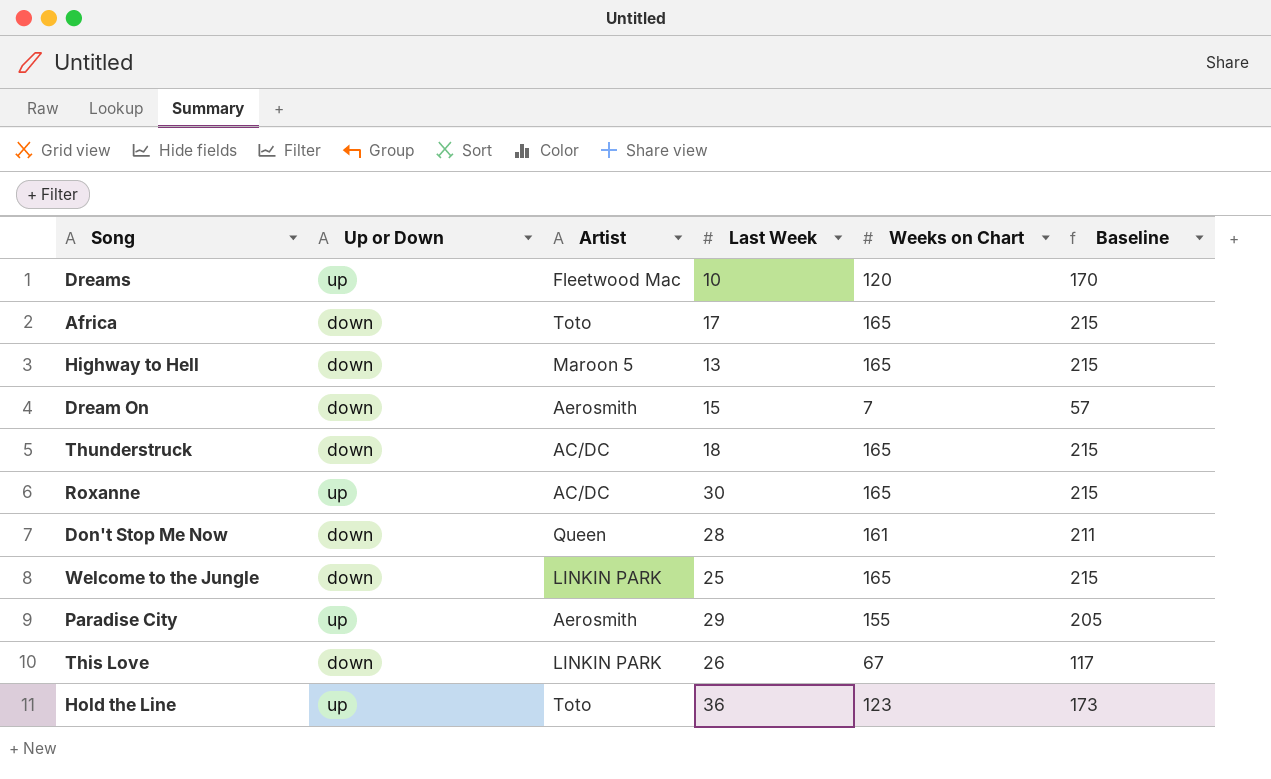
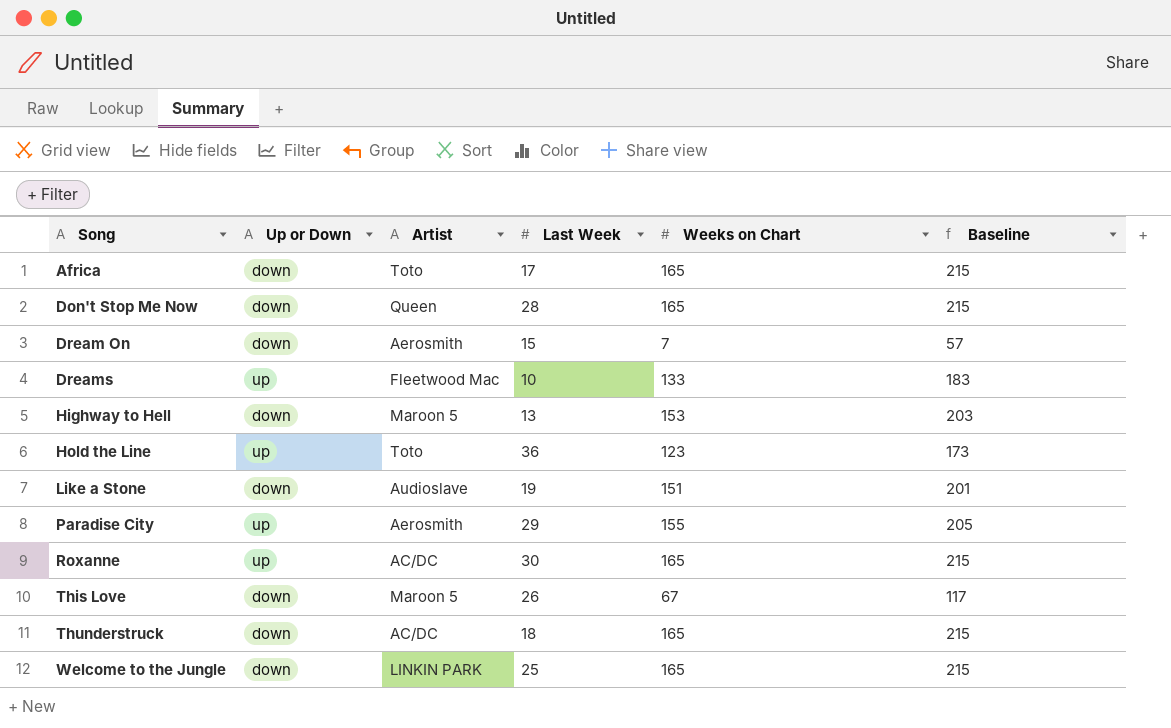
row order: none -> Song ascending
Don't Stop Me Now | Weeks on Chart: 161 -> 165
Don't Stop Me Now | Baseline: 211 -> 215
Dreams | Weeks on Chart: 120 -> 133
Dreams | Baseline: 170 -> 183
Highway to Hell | Weeks on Chart: 165 -> 153
Highway to Hell | Baseline: 215 -> 203
row Like a Stone: none -> down | Audioslave | 19 | 151 | 201
This Love | Artist: LINKIN PARK -> Maroon 5

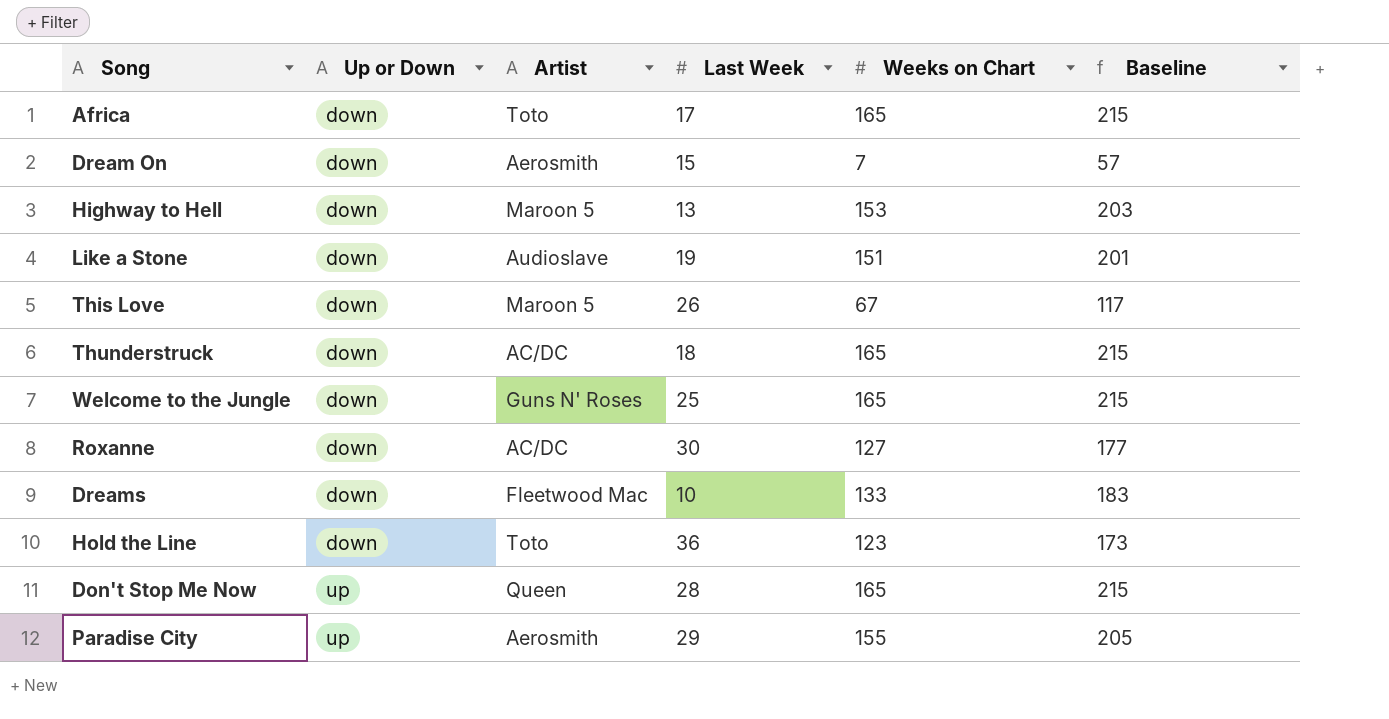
row order: Song ascending -> Up or Down ascending
Welcome to the Jungle | Artist: LINKIN PARK -> Guns N' Roses
Roxanne | Up or Down: up -> down
Roxanne | Weeks on Chart: 165 -> 127
Roxanne | Baseline: 215 -> 177
Dreams | Up or Down: up -> down
Hold the Line | Up or Down: up -> down
Don't Stop Me Now | Up or Down: down -> up

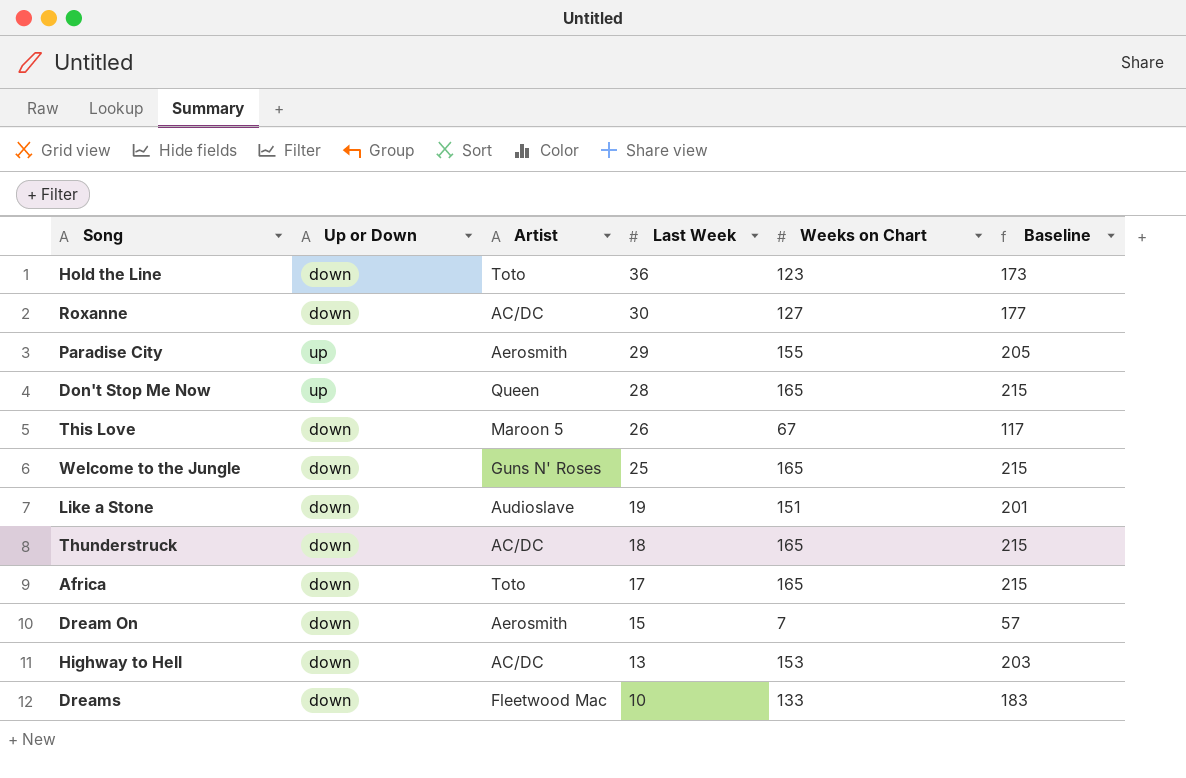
row order: Up or Down ascending -> Last Week descending
Highway to Hell | Artist: Maroon 5 -> AC/DC

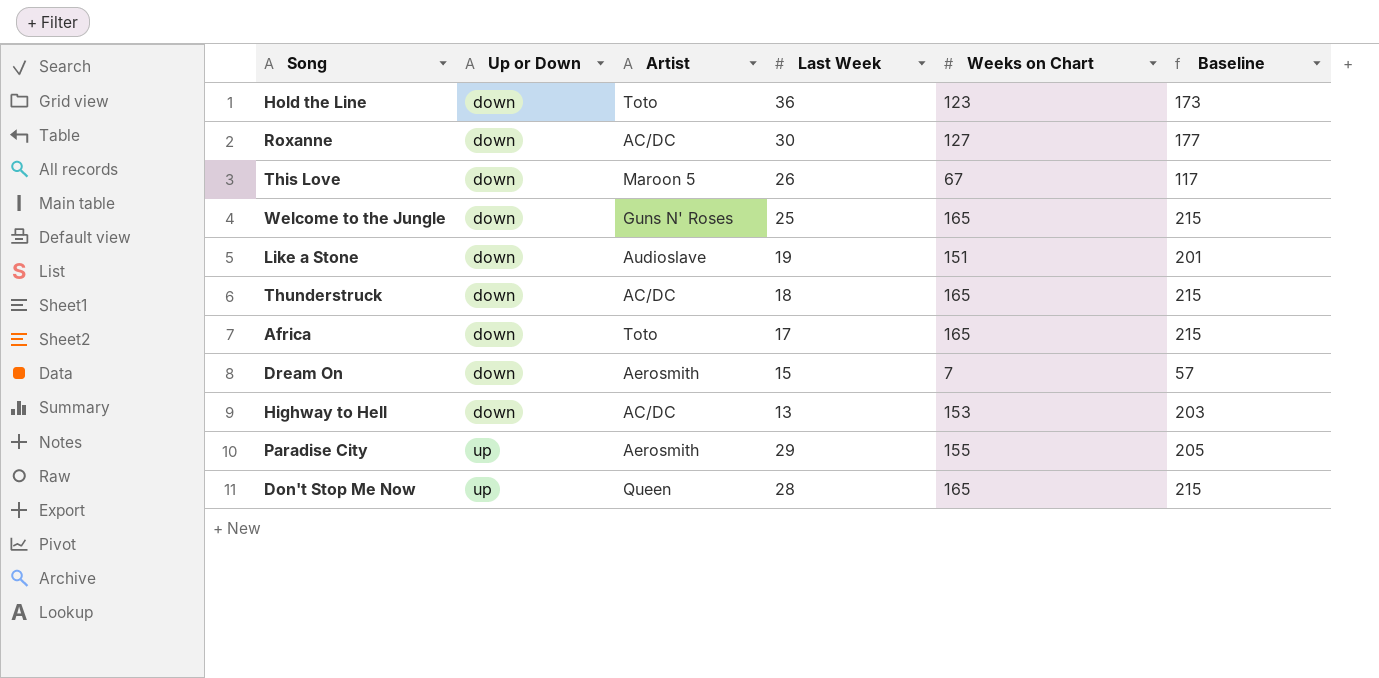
row order: Last Week descending -> Up or Down ascending
row Dreams: down | Fleetwood Mac | 10 | 133 | 183 -> none

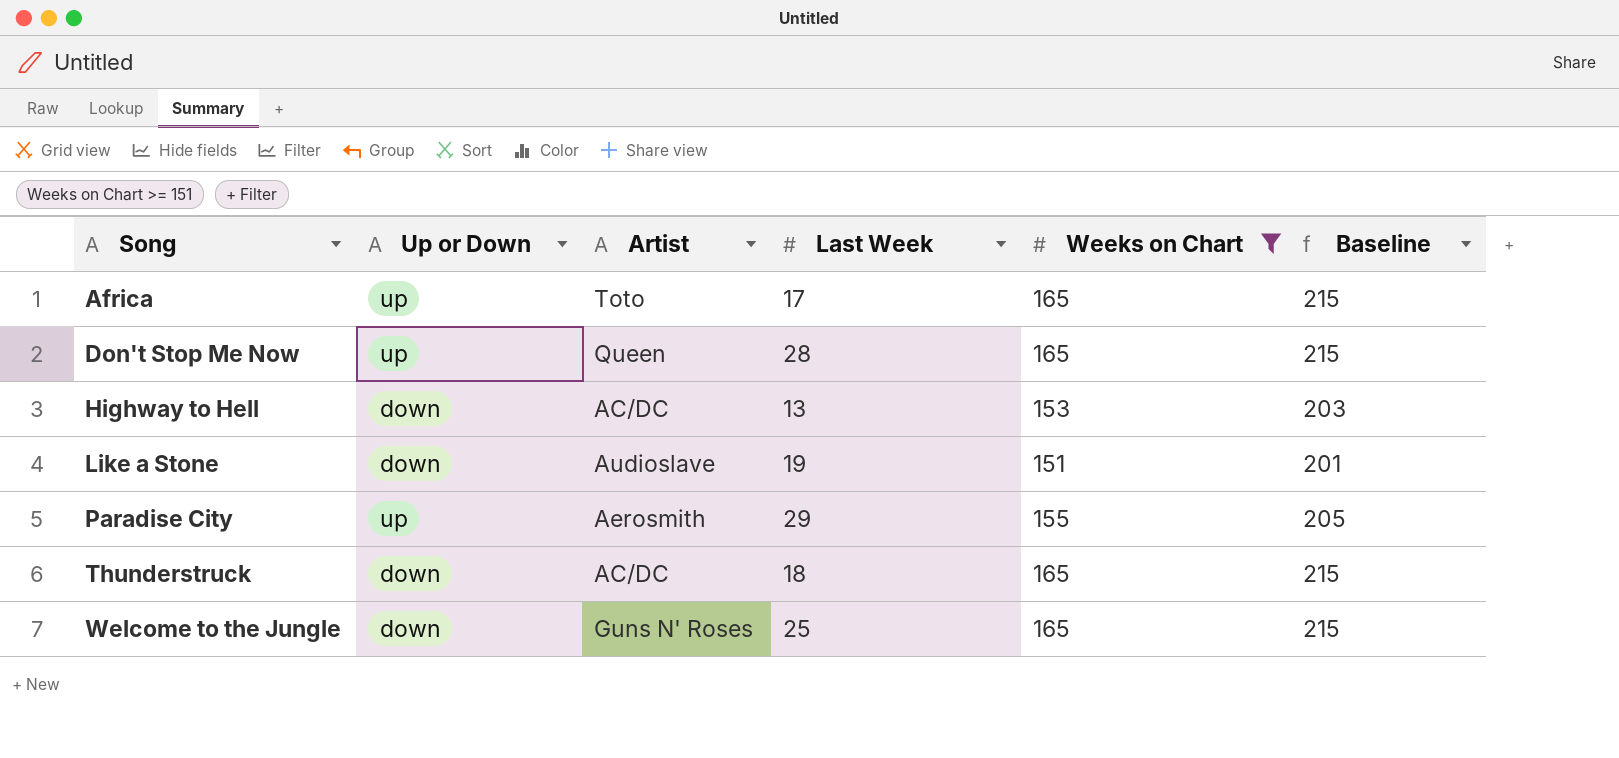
filter: none -> Weeks on Chart >= 151
row order: Up or Down ascending -> Song ascending
Africa | Up or Down: down -> up

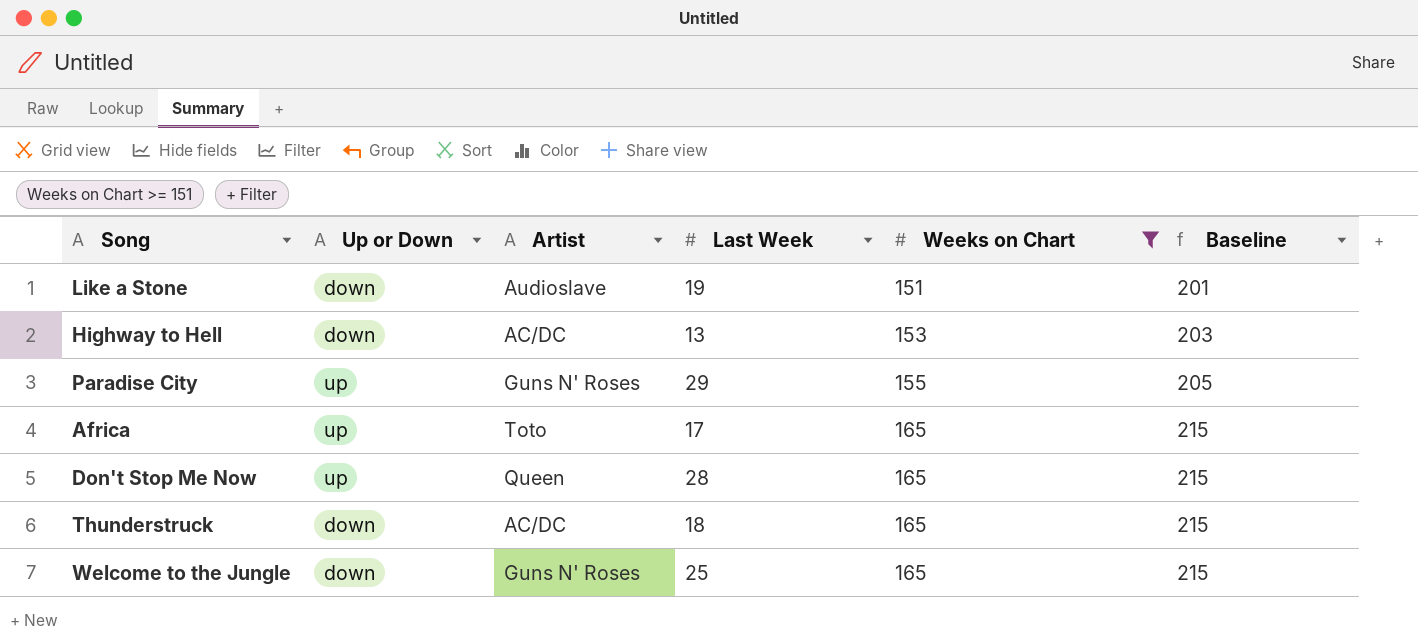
row order: Song ascending -> Weeks on Chart ascending
Paradise City | Artist: Aerosmith -> Guns N' Roses

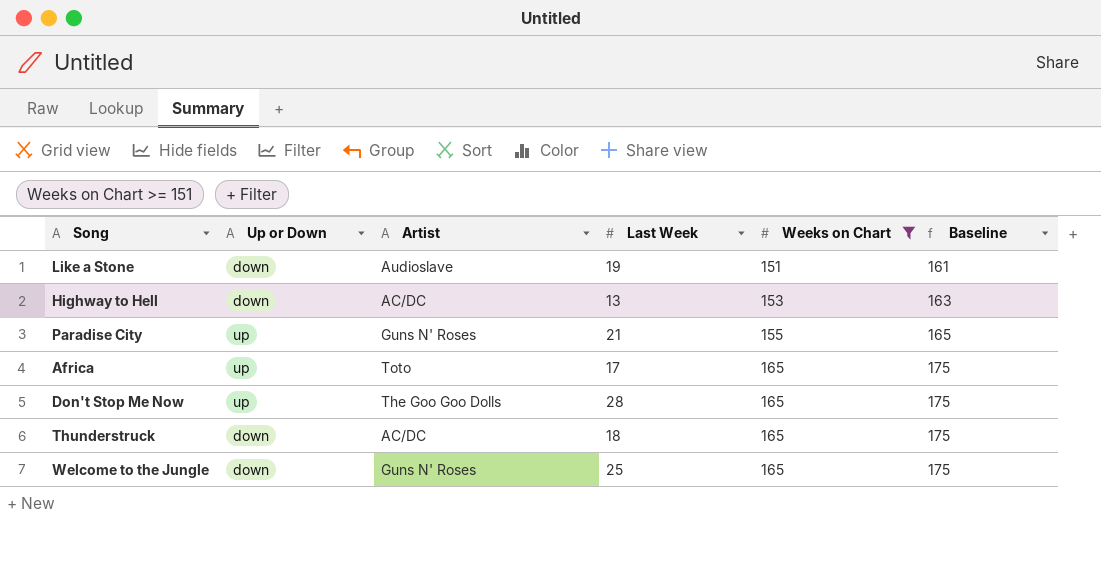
column Baseline | formula: [Weeks on Chart] + 50 -> [Weeks on Chart] + 10
Paradise City | Last Week: 29 -> 21
Don't Stop Me Now | Artist: Queen -> The Goo Goo Dolls

